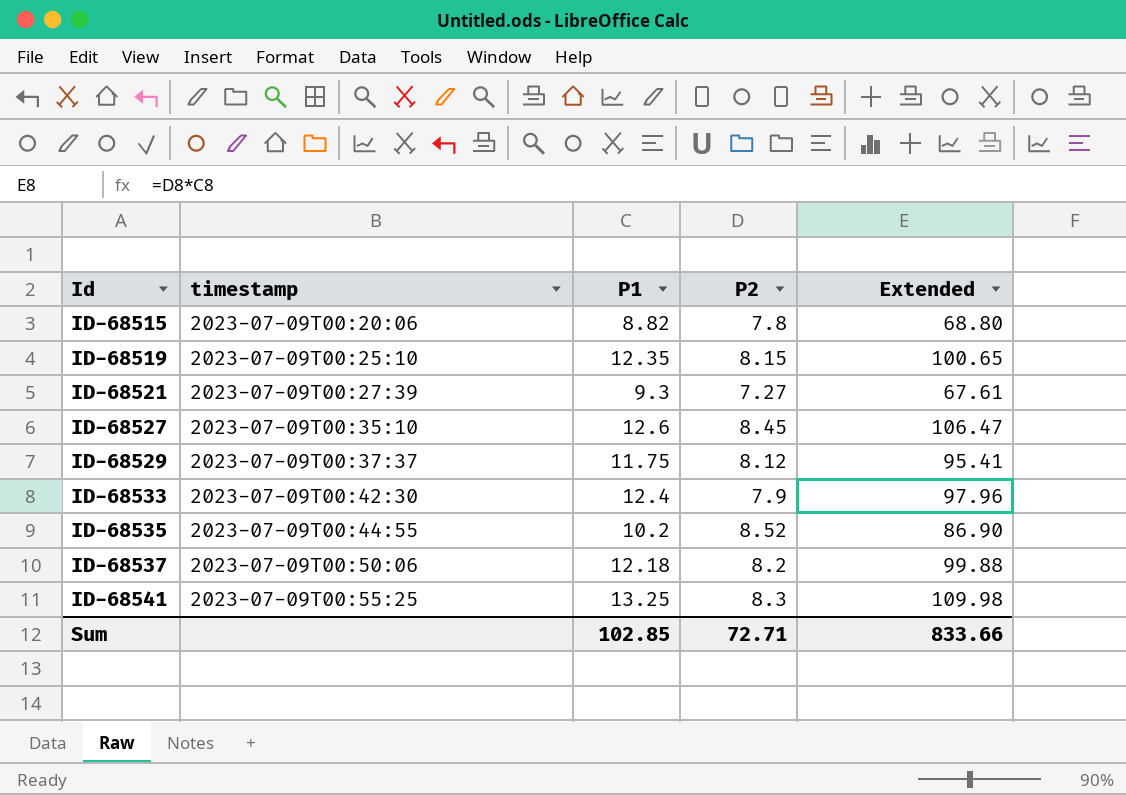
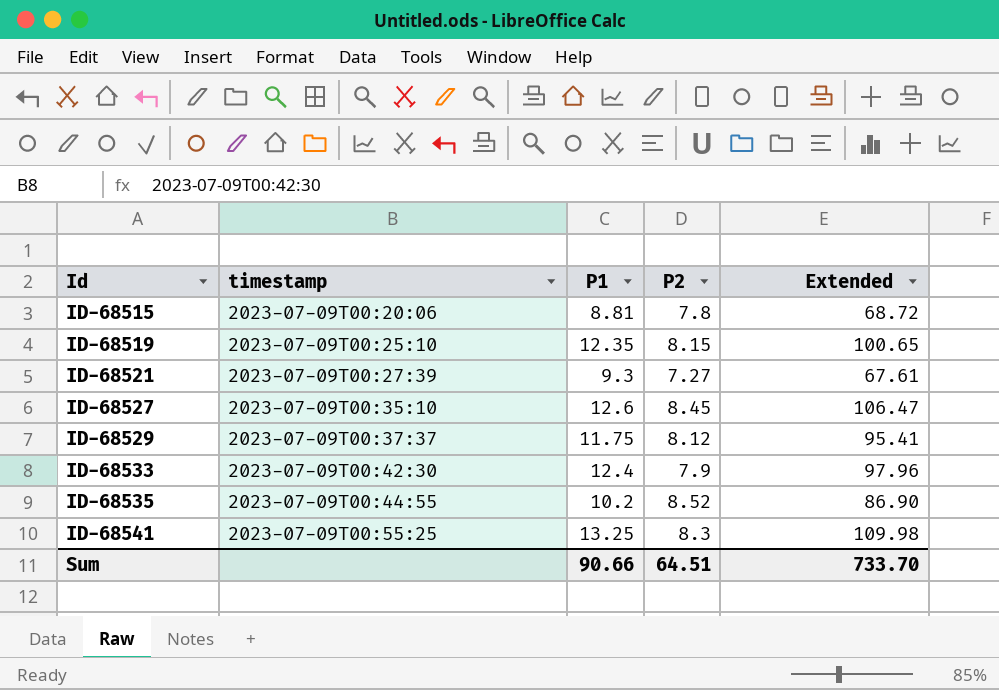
row ID-68537: 2023-07-09T00:50:06 | 12.18 | 8.2 | 99.88 -> none
ID-68515 | P1: 8.82 -> 8.81
ID-68515 | Extended: 68.80 -> 68.72
Sum | P1: 102.85 -> 90.66
Sum | P2: 72.71 -> 64.51
Sum | Extended: 833.66 -> 733.70

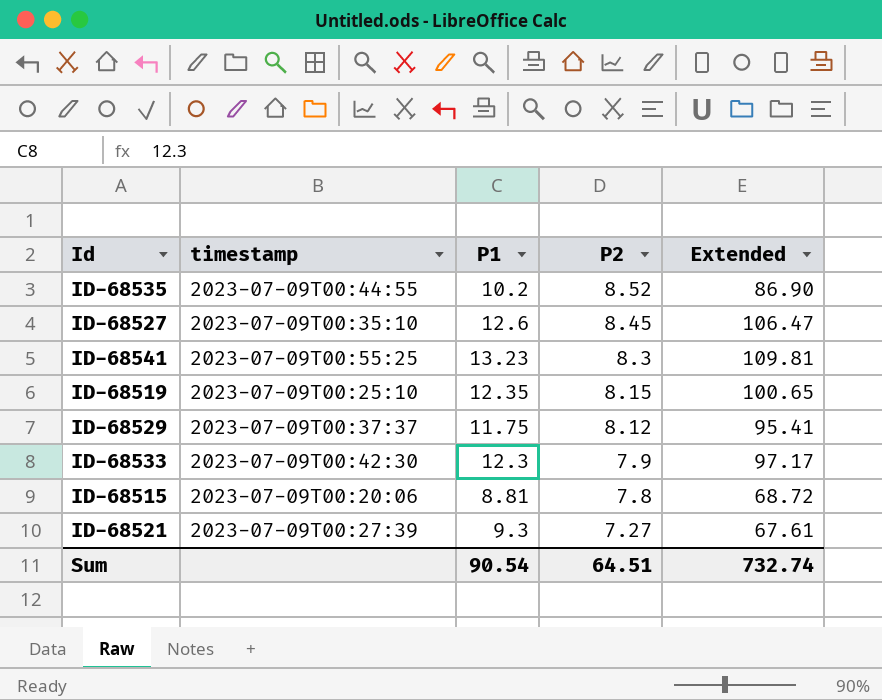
row order: Id ascending -> P2 descending
ID-68541 | P1: 13.25 -> 13.23
ID-68541 | Extended: 109.98 -> 109.81
ID-68533 | P1: 12.4 -> 12.3
ID-68533 | Extended: 97.96 -> 97.17
Sum | P1: 90.66 -> 90.54
Sum | Extended: 733.70 -> 732.74

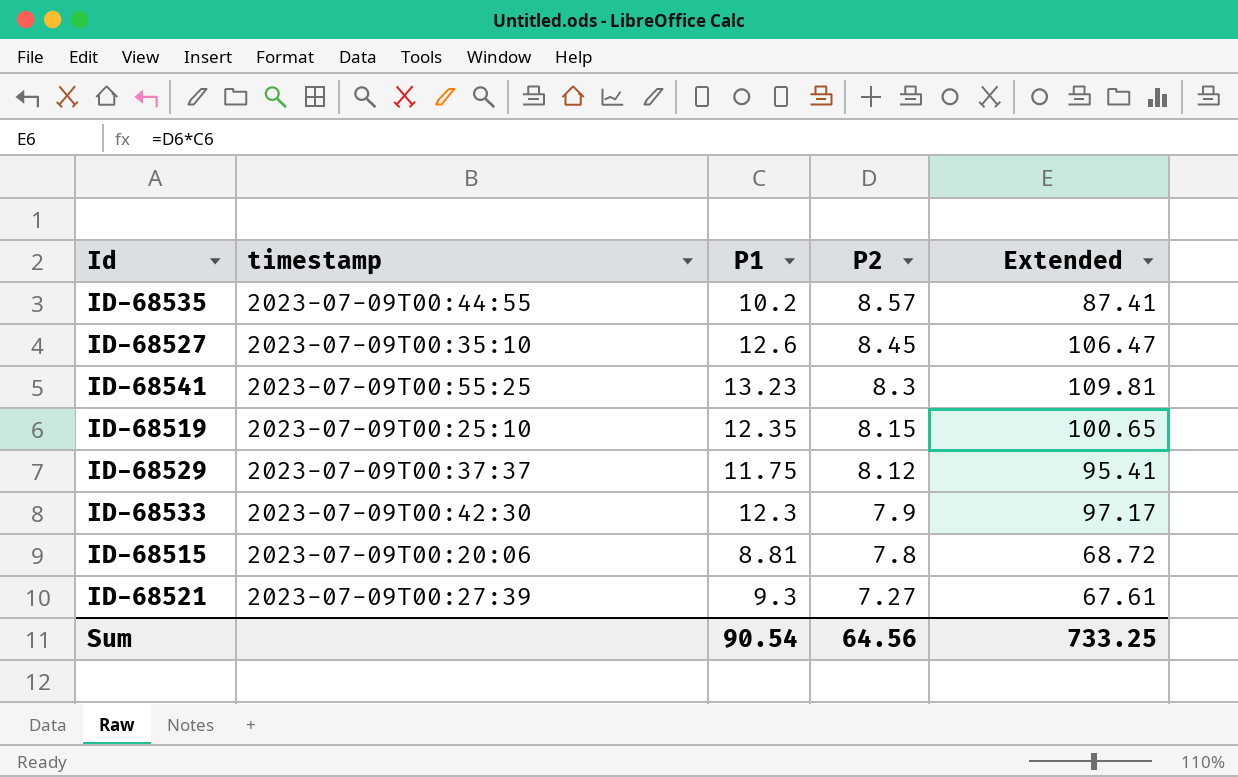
ID-68535 | P2: 8.52 -> 8.57
ID-68535 | Extended: 86.90 -> 87.41
Sum | P2: 64.51 -> 64.56
Sum | Extended: 732.74 -> 733.25

